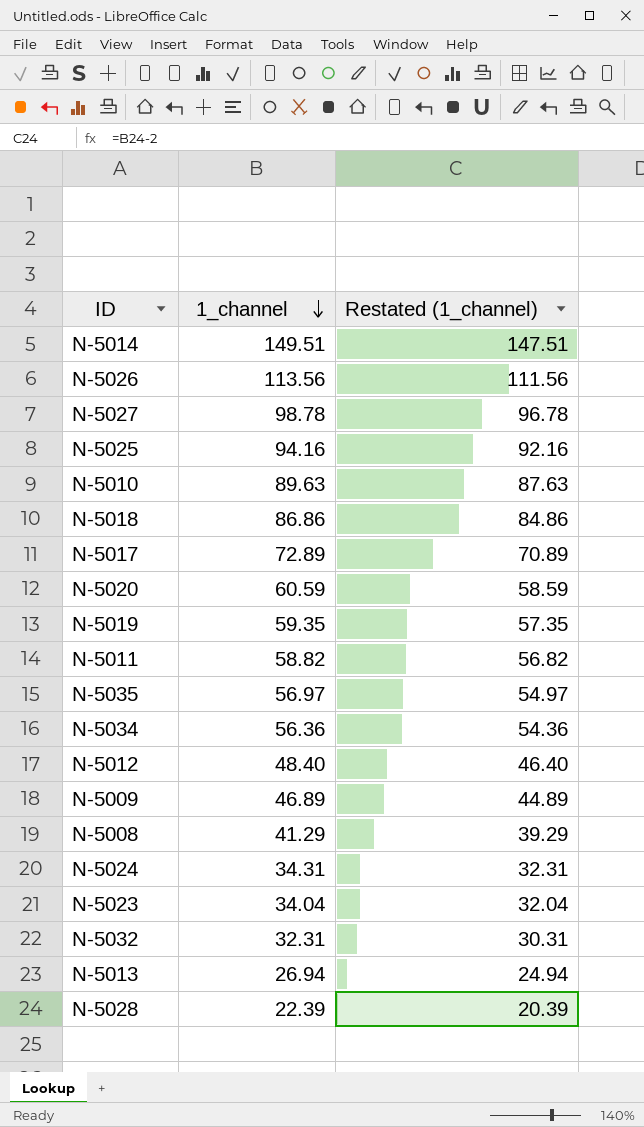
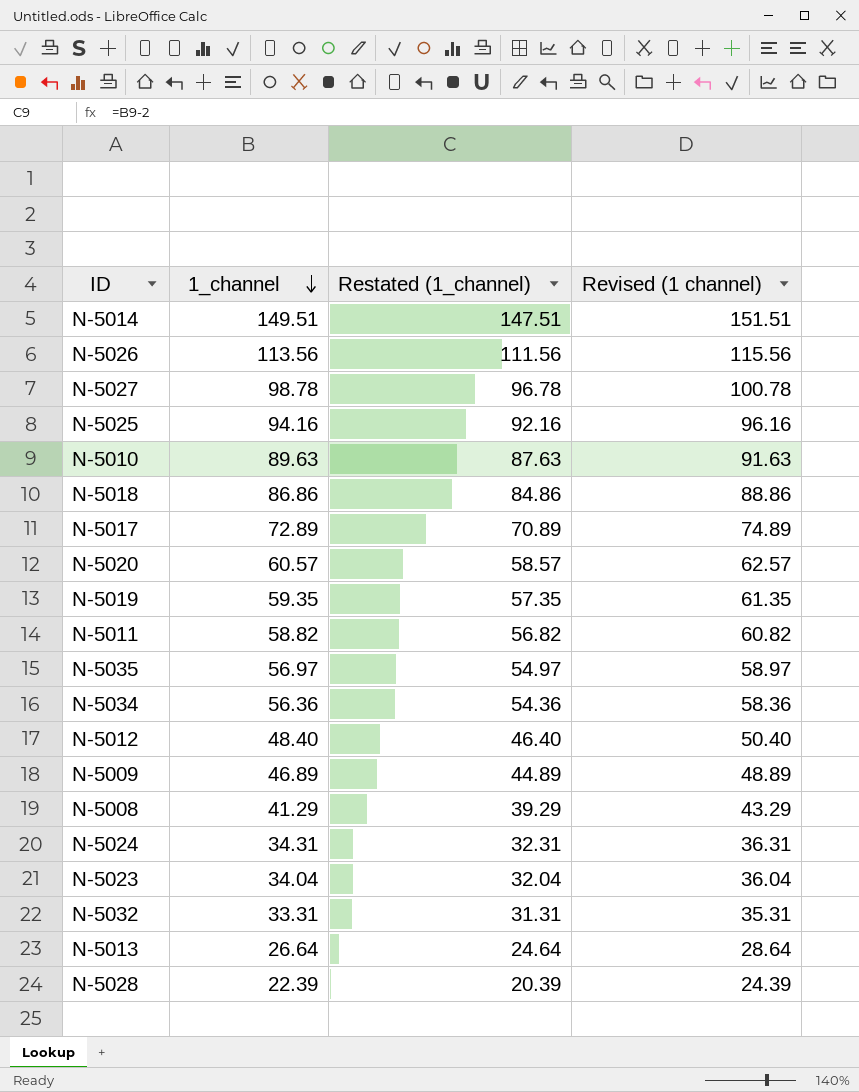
column Revised (1 channel) | formula: none -> [1_channel] + 2
N-5020 | 1_channel: 60.59 -> 60.57
N-5020 | Restated (1_channel): 58.59 -> 58.57
N-5032 | 1_channel: 32.31 -> 33.31
N-5032 | Restated (1_channel): 30.31 -> 31.31
N-5013 | 1_channel: 26.94 -> 26.64
N-5013 | Restated (1_channel): 24.94 -> 24.64

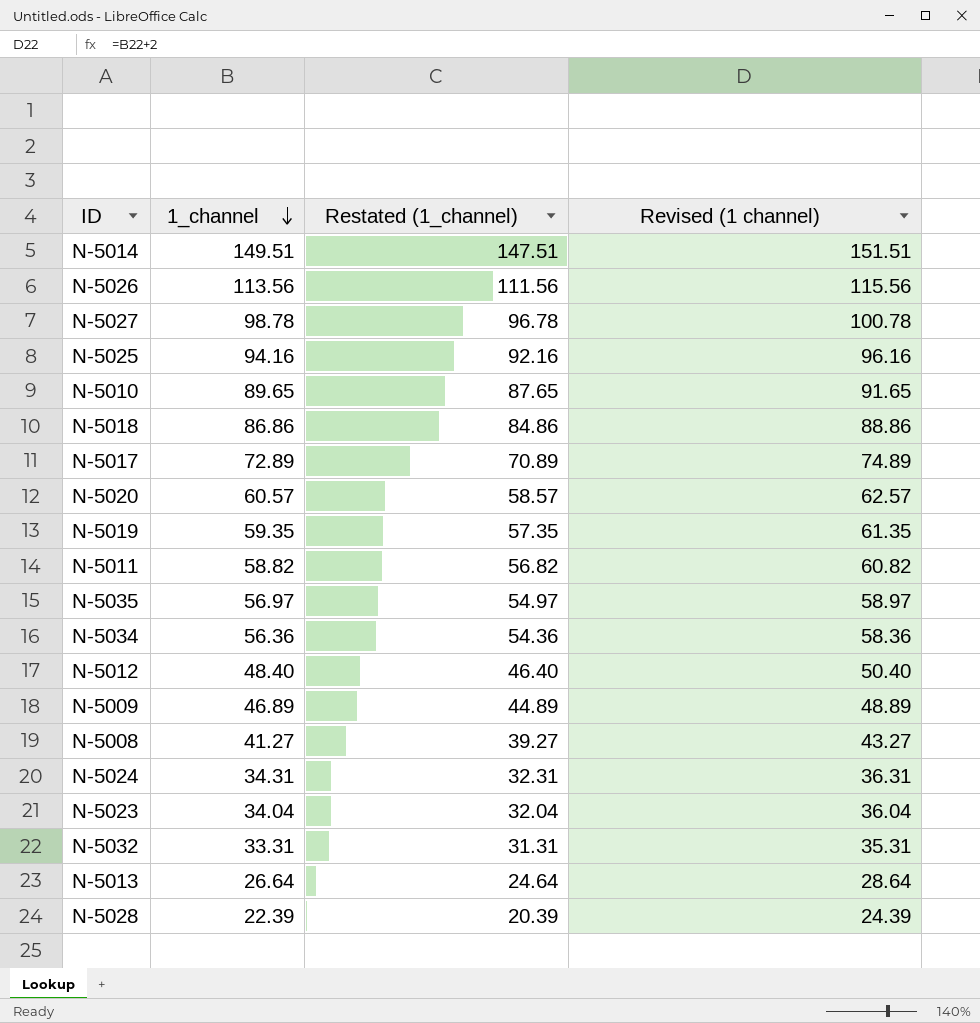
N-5010 | 1_channel: 89.63 -> 89.65
N-5010 | Restated (1_channel): 87.63 -> 87.65
N-5010 | Revised (1 channel): 91.63 -> 91.65
N-5008 | 1_channel: 41.29 -> 41.27
N-5008 | Restated (1_channel): 39.29 -> 39.27
N-5008 | Revised (1 channel): 43.29 -> 43.27

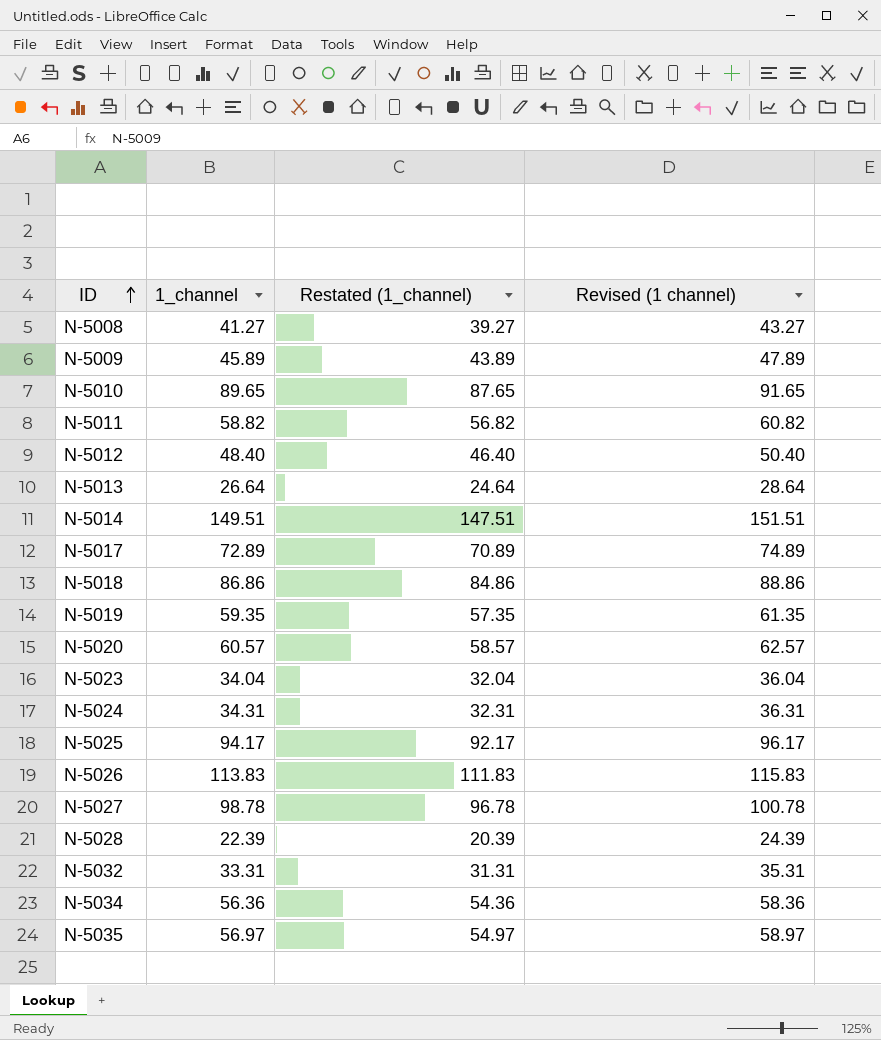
row order: 1_channel descending -> ID ascending
N-5009 | 1_channel: 46.89 -> 45.89
N-5009 | Restated (1_channel): 44.89 -> 43.89
N-5009 | Revised (1 channel): 48.89 -> 47.89
N-5025 | 1_channel: 94.16 -> 94.17
N-5025 | Restated (1_channel): 92.16 -> 92.17
N-5025 | Revised (1 channel): 96.16 -> 96.17
N-5026 | 1_channel: 113.56 -> 113.83
N-5026 | Restated (1_channel): 111.56 -> 111.83
N-5026 | Revised (1 channel): 115.56 -> 115.83

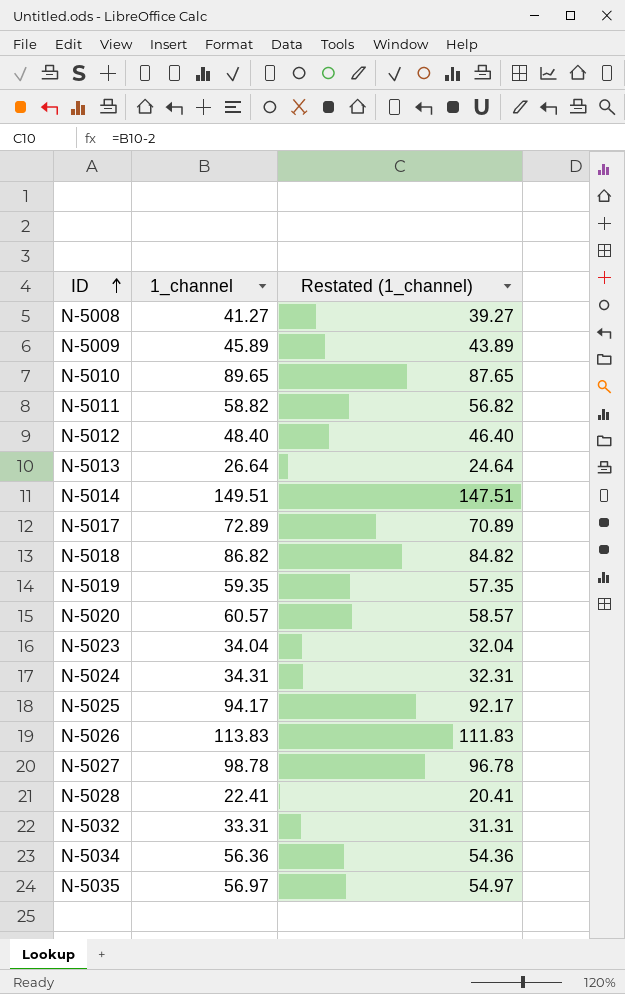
column Revised (1 channel) | formula: [1_channel] + 2 -> none
N-5018 | 1_channel: 86.86 -> 86.82
N-5018 | Restated (1_channel): 84.86 -> 84.82
N-5028 | 1_channel: 22.39 -> 22.41
N-5028 | Restated (1_channel): 20.39 -> 20.41

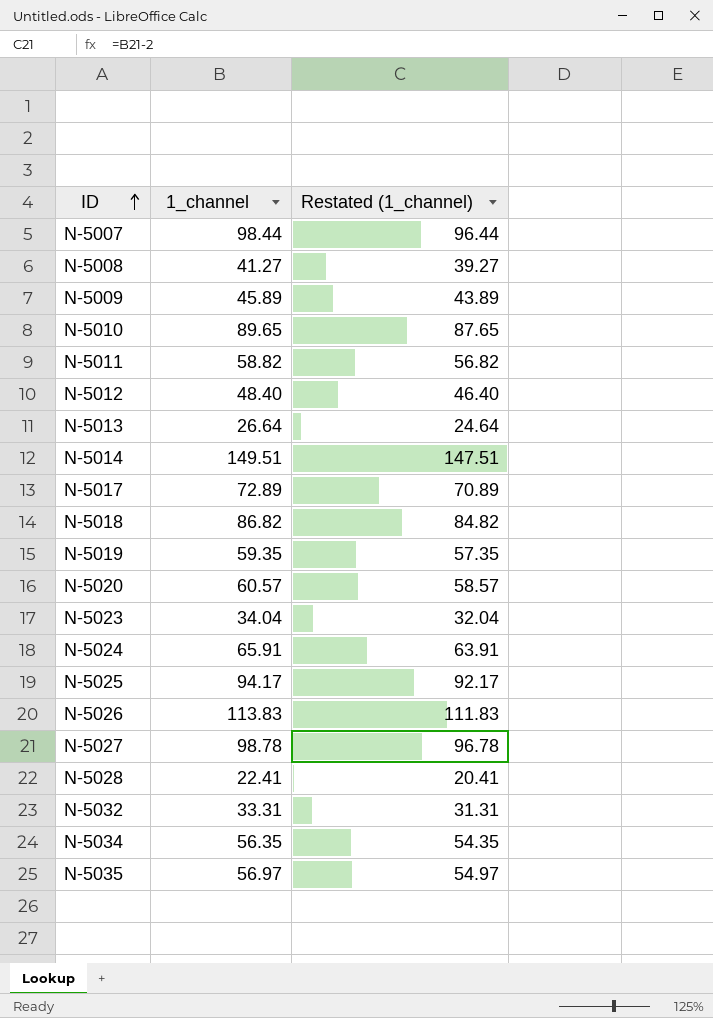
row N-5007: none -> 98.44 | 96.44
N-5024 | 1_channel: 34.31 -> 65.91
N-5024 | Restated (1_channel): 32.31 -> 63.91
N-5034 | 1_channel: 56.36 -> 56.35
N-5034 | Restated (1_channel): 54.36 -> 54.35

